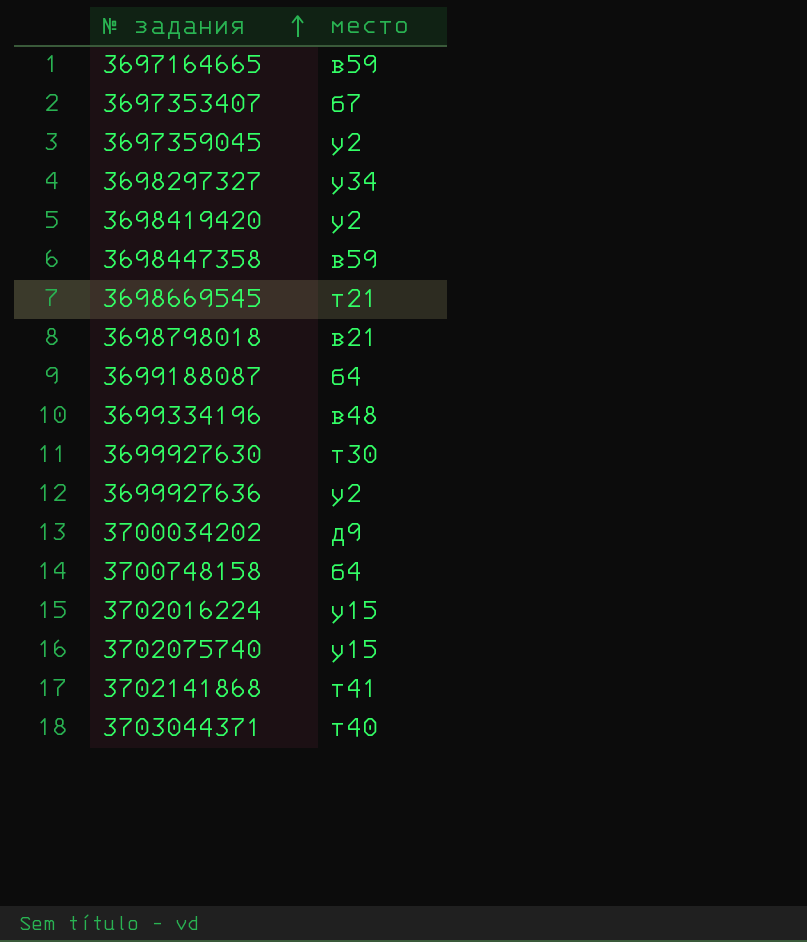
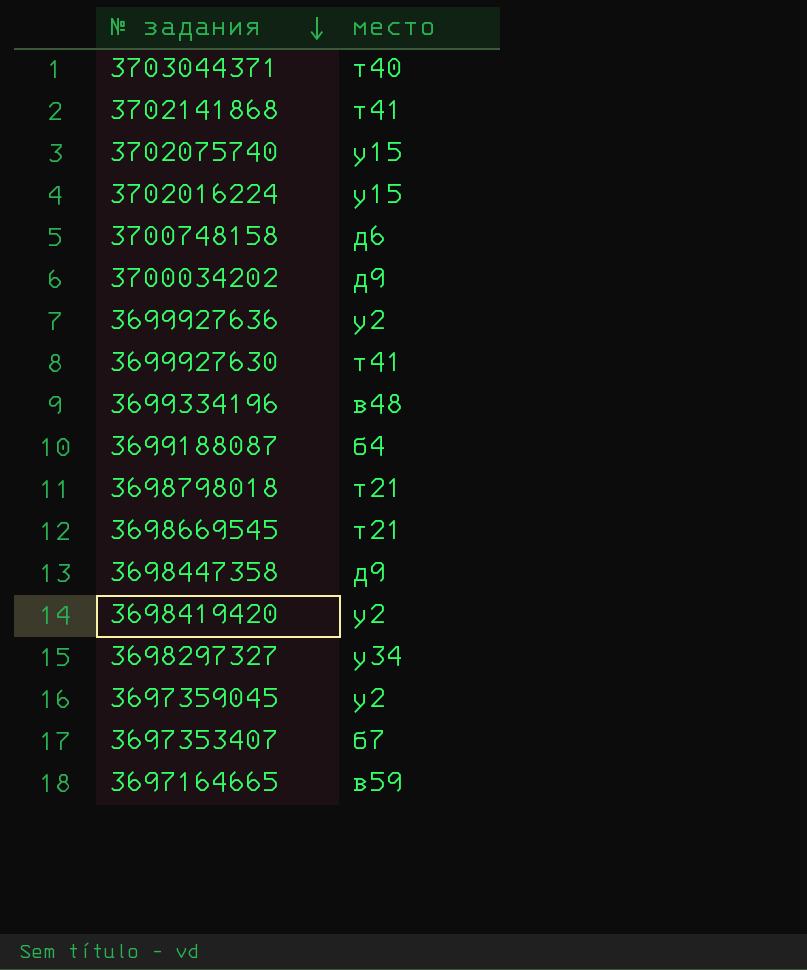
row order: № задания ascending -> № задания descending
3700748158 | место: б4 -> д6
3699927630 | место: т30 -> т41
3698798018 | место: в21 -> т21
3698447358 | место: в59 -> д9

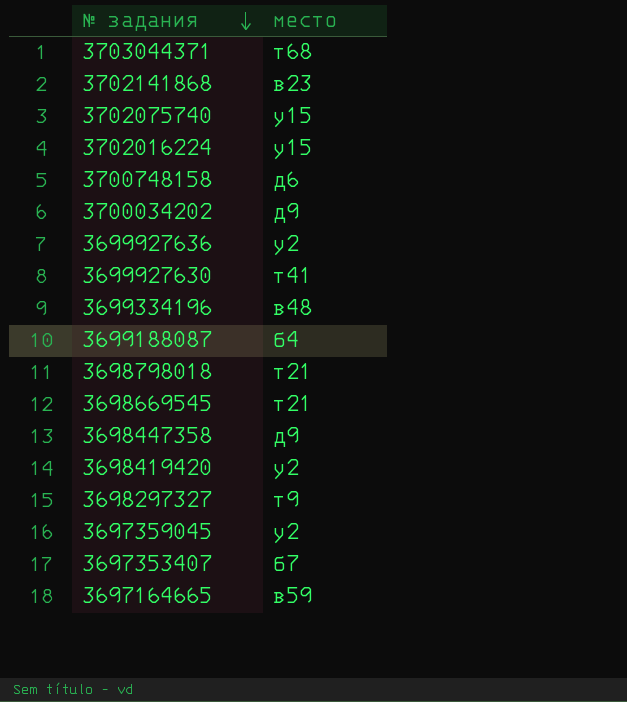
3703044371 | место: т40 -> т68
3702141868 | место: т41 -> в23
3698297327 | место: у34 -> т9

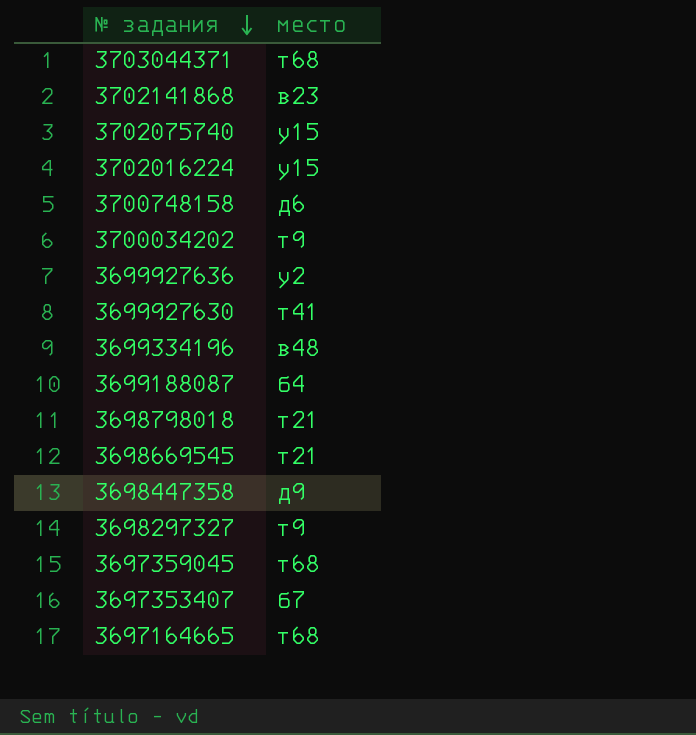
row 3698419420: у2 -> none
3700034202 | место: д9 -> т9
3697359045 | место: у2 -> т68
3697164665 | место: в59 -> т68

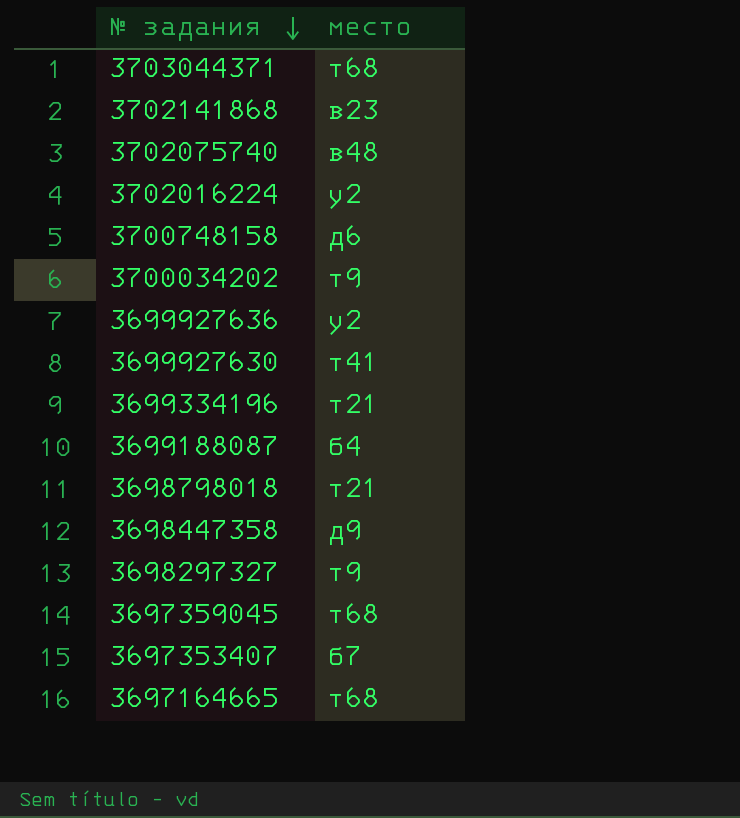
row 3698669545: т21 -> none
3702075740 | место: у15 -> в48
3702016224 | место: у15 -> у2
3699334196 | место: в48 -> т21

